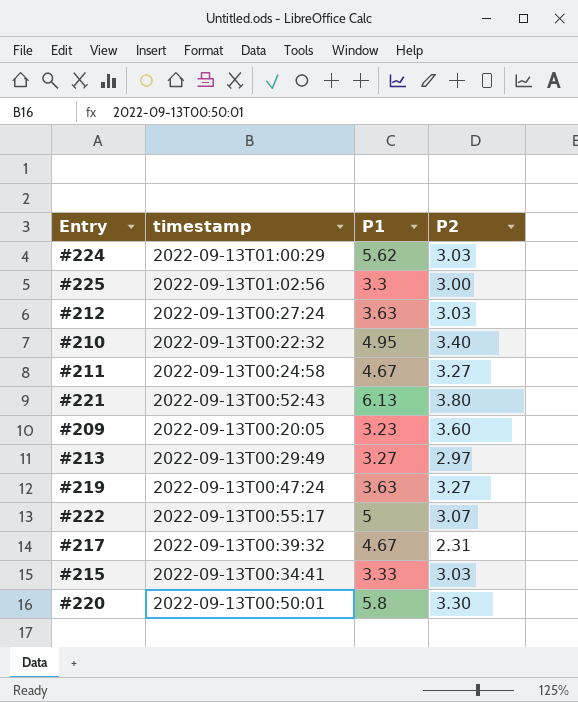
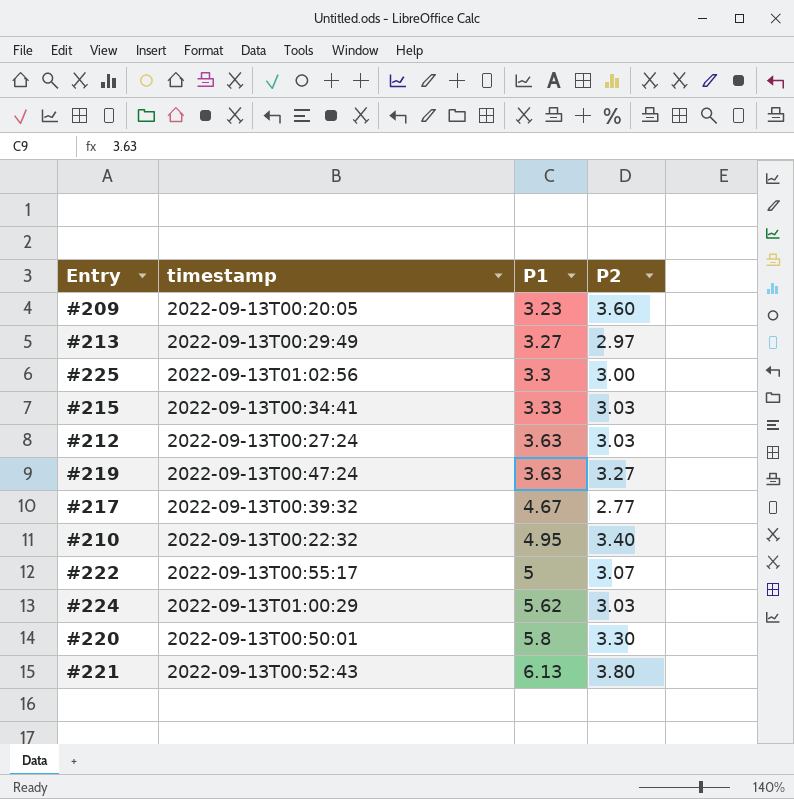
row order: none -> P1 ascending
row #211: 2022-09-13T00:24:58 | 4.67 | 3.27 -> none
#217 | P2: 2.31 -> 2.77

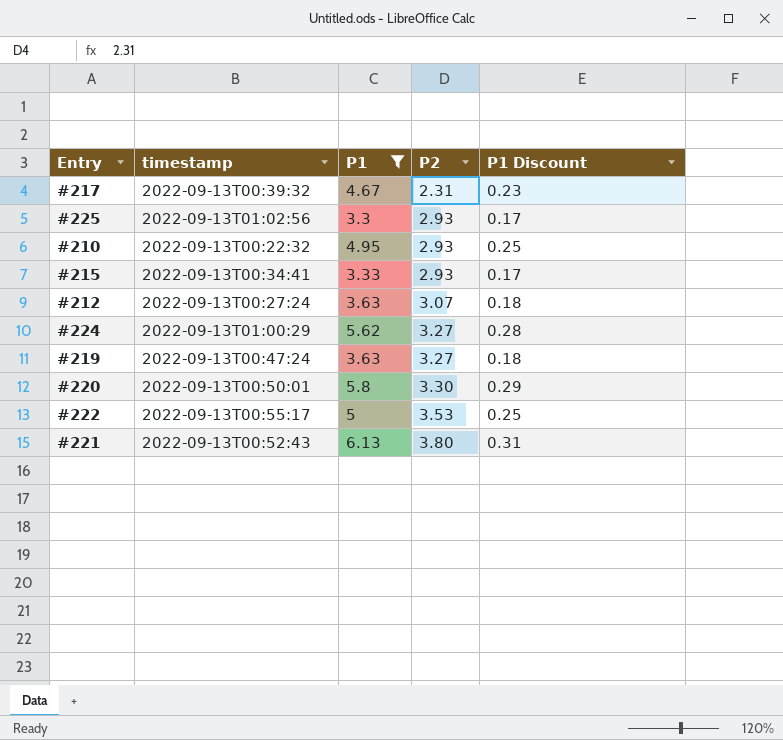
filter: none -> P1 >= 3.3
row order: P1 ascending -> P2 ascending
column P1 Discount | formula: none -> [P1] * 0.05
#217 | P2: 2.77 -> 2.31
#225 | P2: 3.00 -> 2.93
#210 | P2: 3.40 -> 2.93
#215 | P2: 3.03 -> 2.93
#212 | P2: 3.03 -> 3.07
#224 | P2: 3.03 -> 3.27
#222 | P2: 3.07 -> 3.53

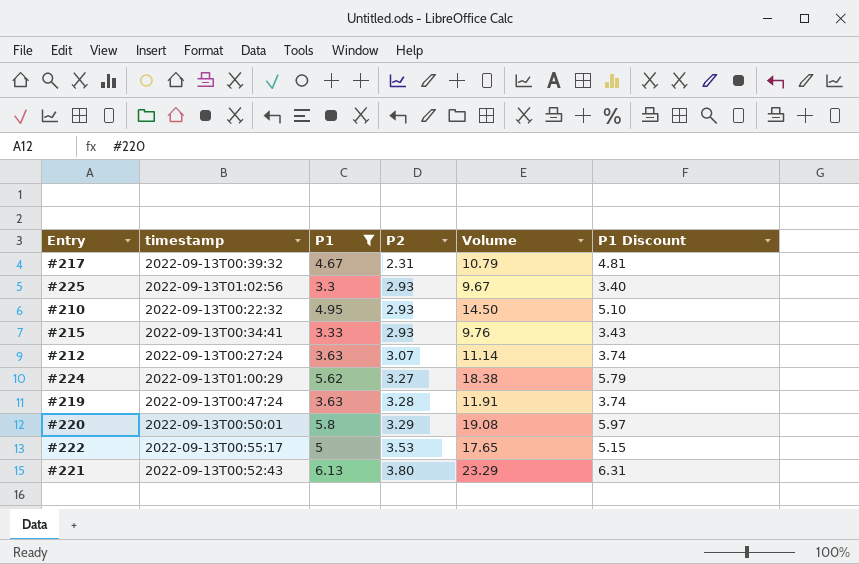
column Volume | formula: none -> [P1] * [P2]
column P1 Discount | formula: [P1] * 0.05 -> [P1] * 1.03
#219 | P2: 3.27 -> 3.28
#220 | P2: 3.30 -> 3.29

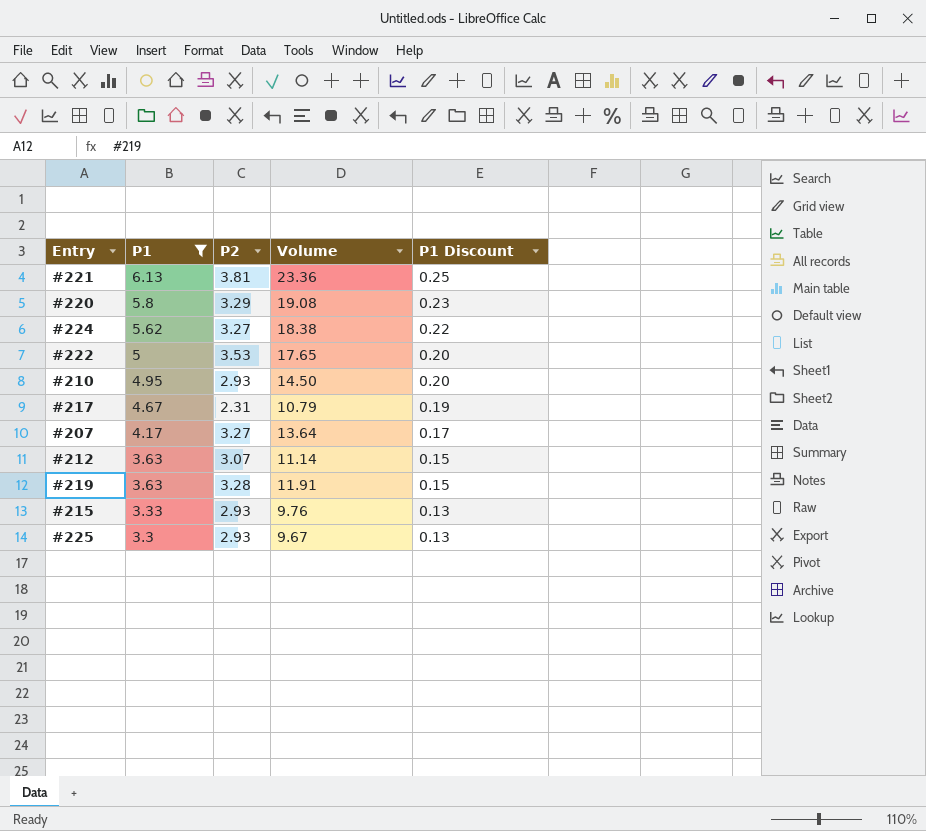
row order: P2 ascending -> P1 descending
column timestamp | position: 2 -> none
column P1 Discount | formula: [P1] * 1.03 -> [P1] * 0.04
#221 | P2: 3.80 -> 3.81
#221 | Volume: 23.29 -> 23.36
row #207: none -> 4.17 | 3.27 | 13.64 | 0.17

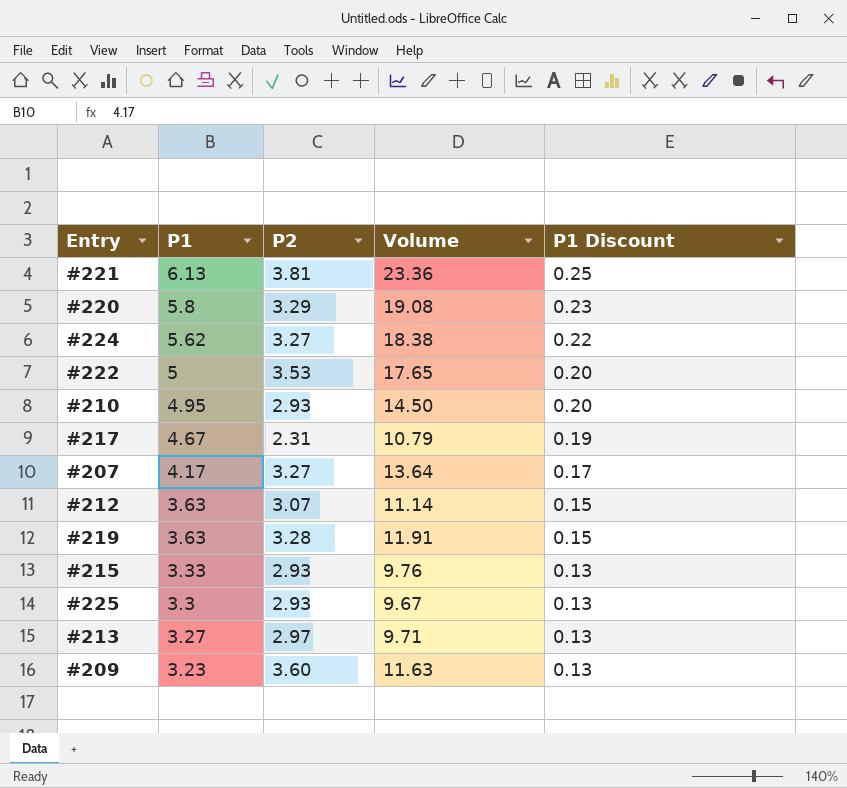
filter: P1 >= 3.3 -> none

